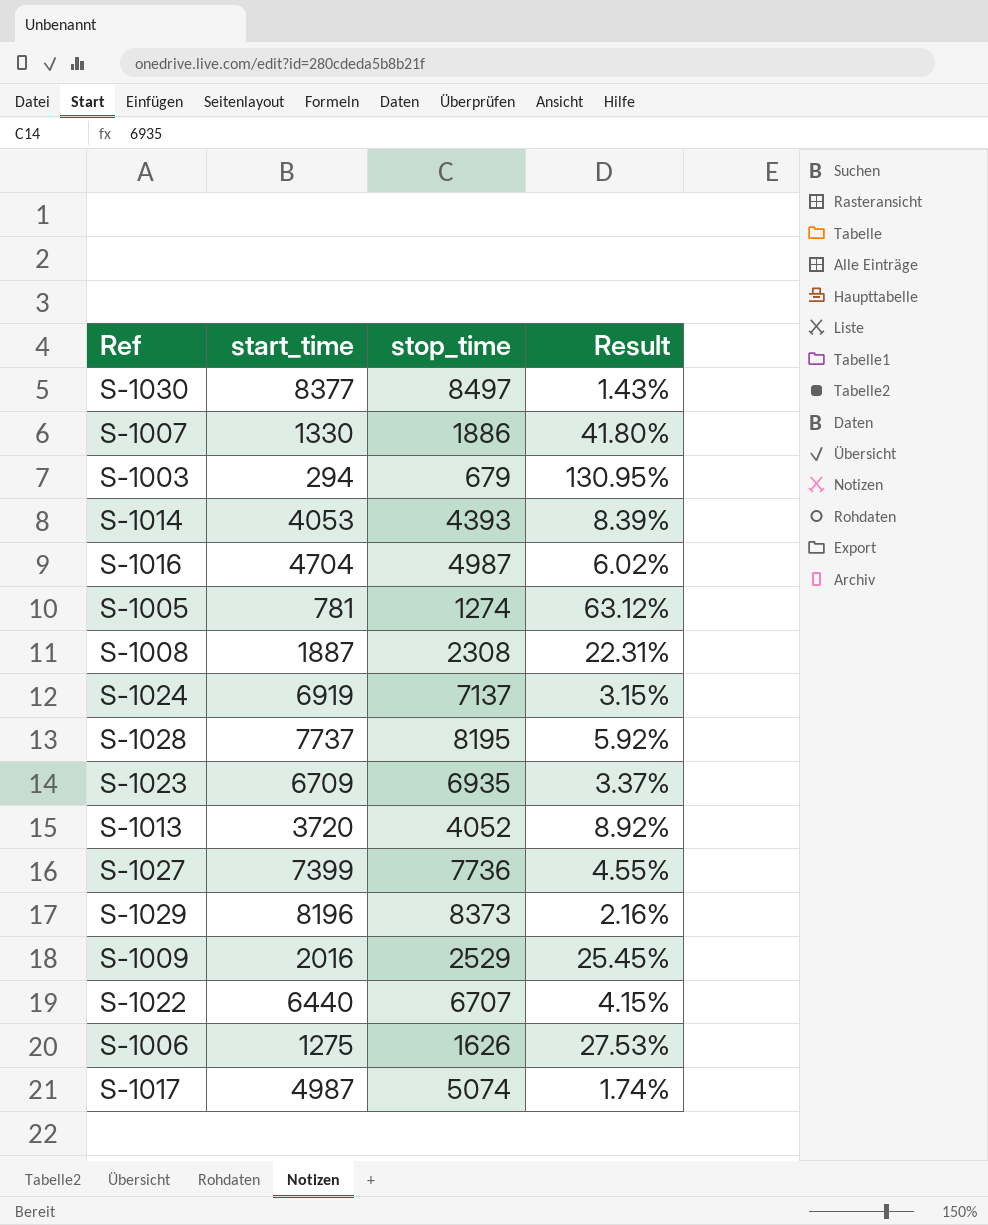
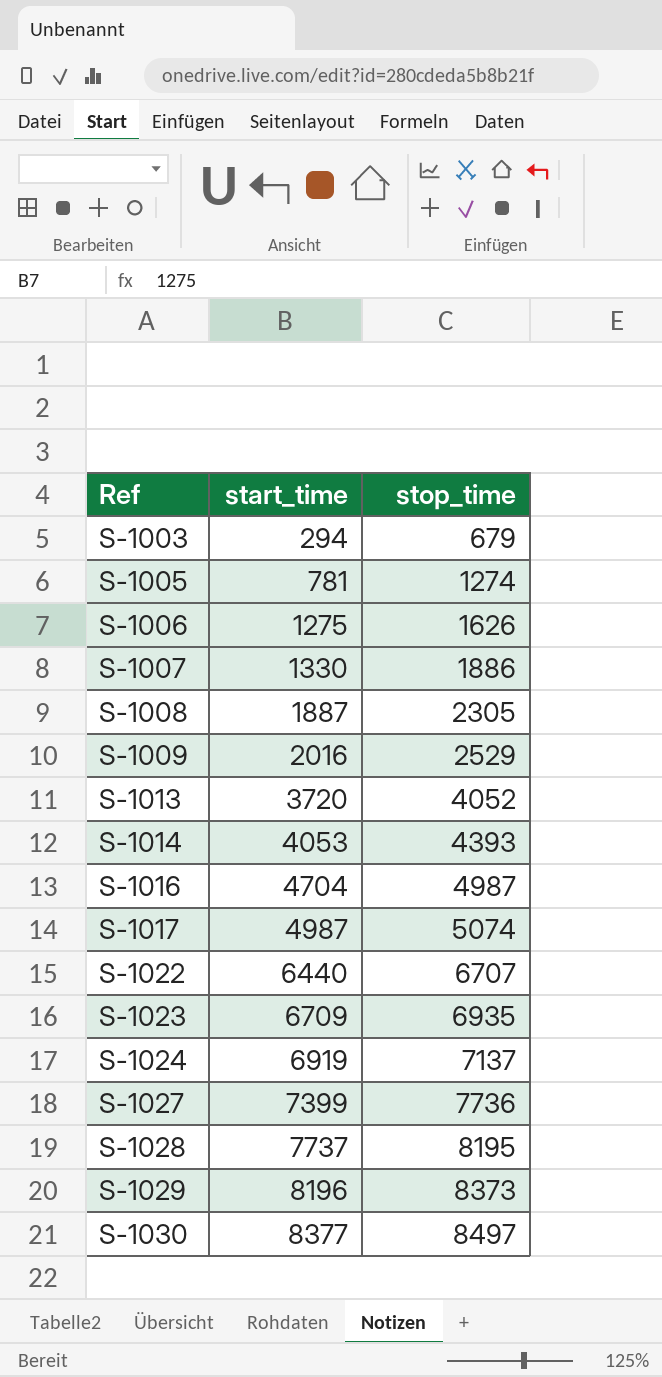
row order: none -> Ref ascending
column Result | formula: ([stop_time] - [start_time]) / [start_time] -> none
S-1008 | stop_time: 2308 -> 2305

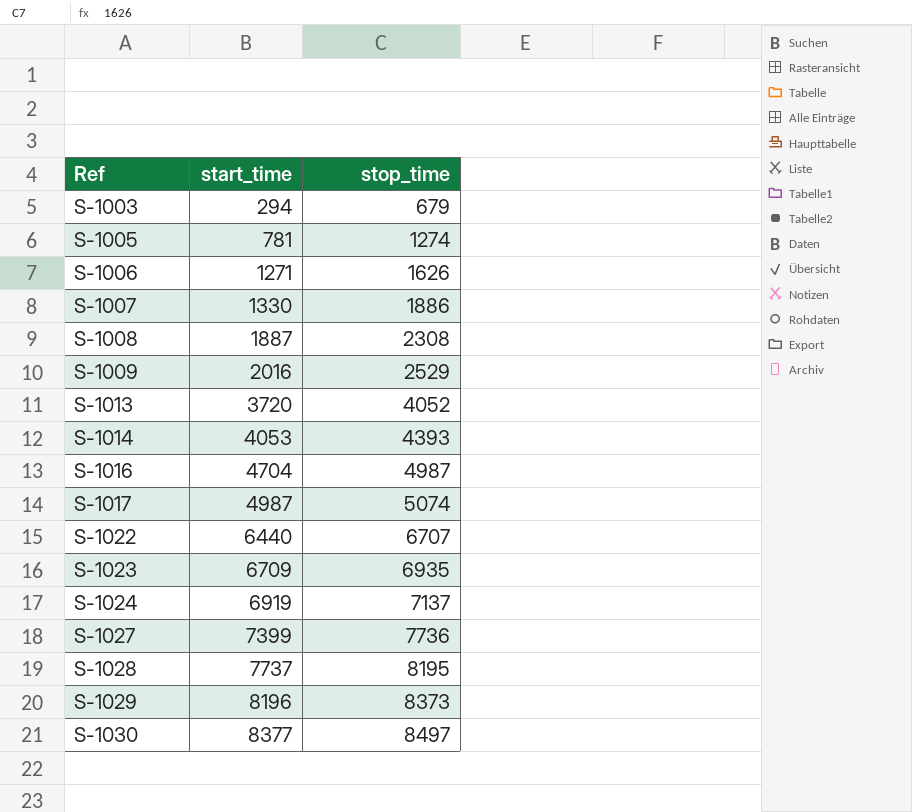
S-1006 | start_time: 1275 -> 1271
S-1008 | stop_time: 2305 -> 2308

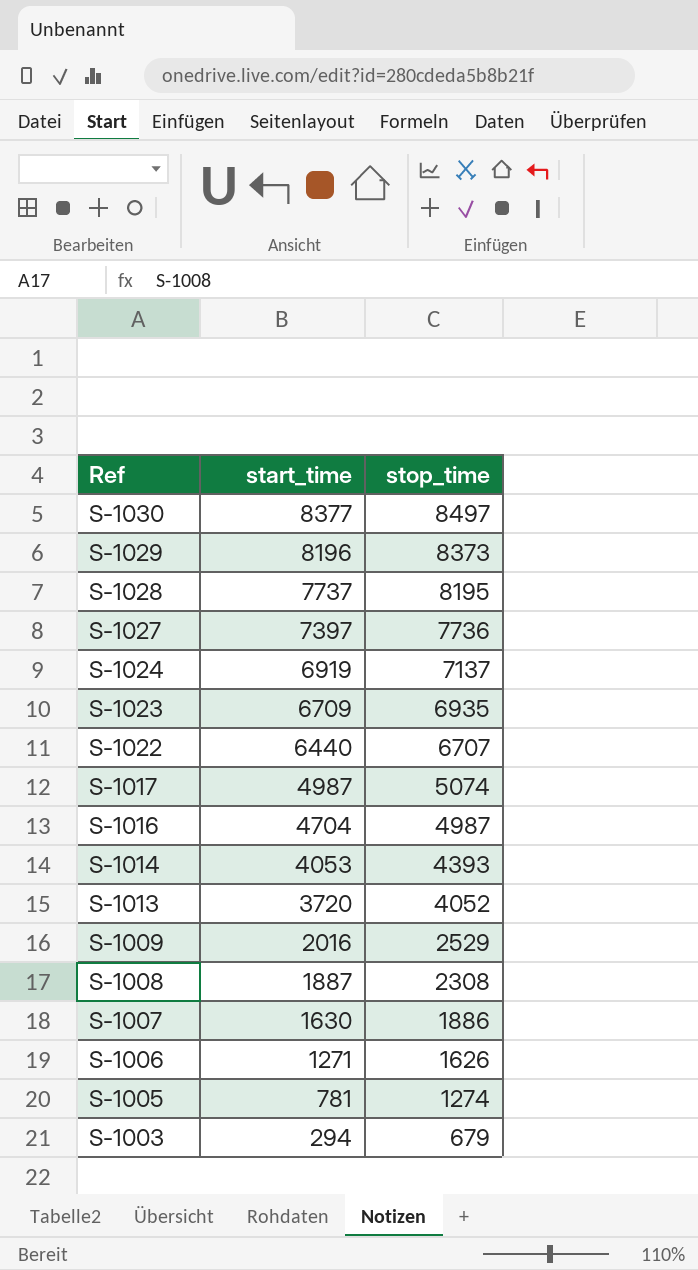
row order: Ref ascending -> Ref descending
S-1027 | start_time: 7399 -> 7397
S-1007 | start_time: 1330 -> 1630

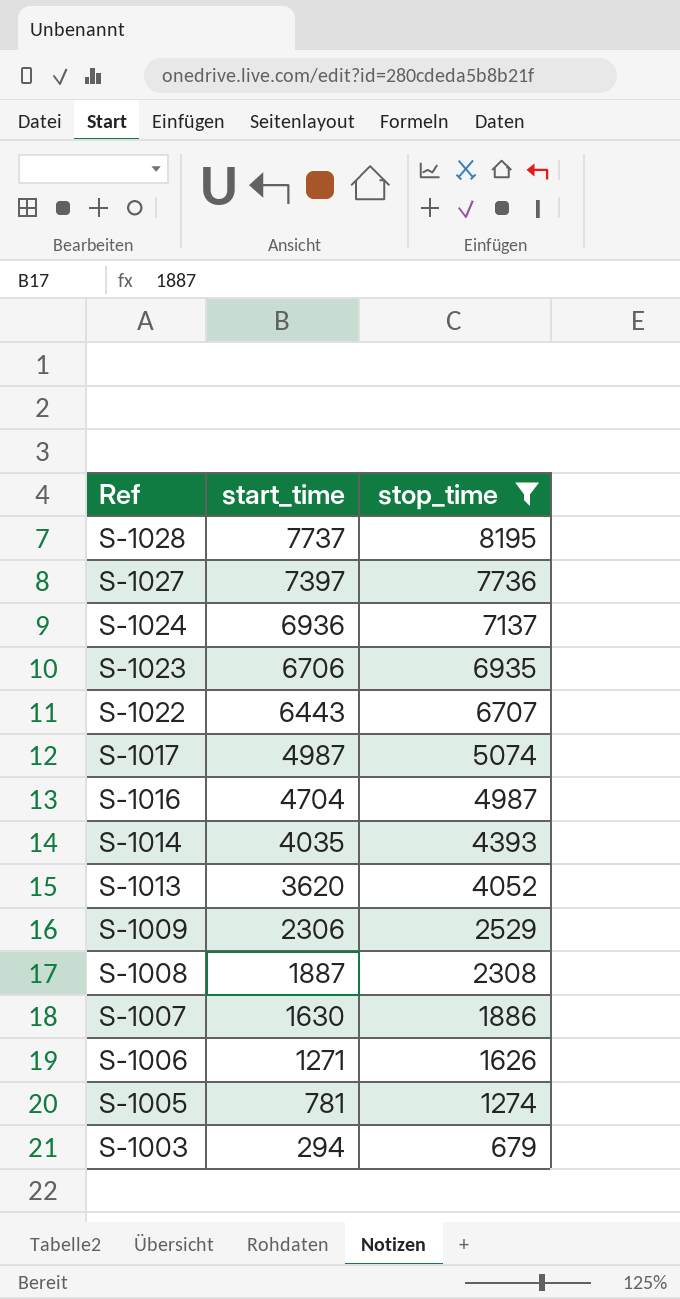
filter: none -> stop_time <= 8195
S-1024 | start_time: 6919 -> 6936
S-1023 | start_time: 6709 -> 6706
S-1022 | start_time: 6440 -> 6443
S-1014 | start_time: 4053 -> 4035
S-1013 | start_time: 3720 -> 3620
S-1009 | start_time: 2016 -> 2306

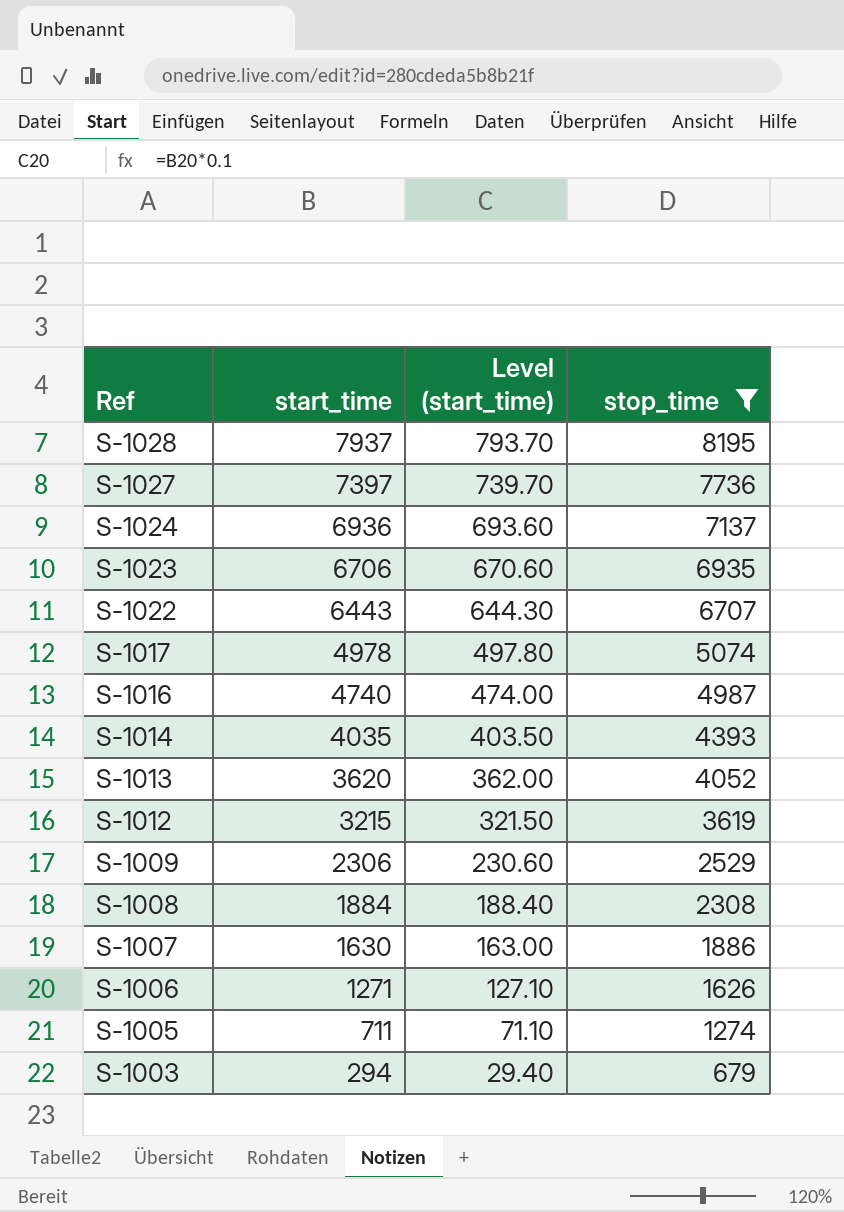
column Level (start_time) | formula: none -> [start_time] * 0.1
S-1028 | start_time: 7737 -> 7937
S-1017 | start_time: 4987 -> 4978
S-1016 | start_time: 4704 -> 4740
row S-1012: none -> 3215 | 321.50 | 3619
S-1008 | start_time: 1887 -> 1884
S-1005 | start_time: 781 -> 711

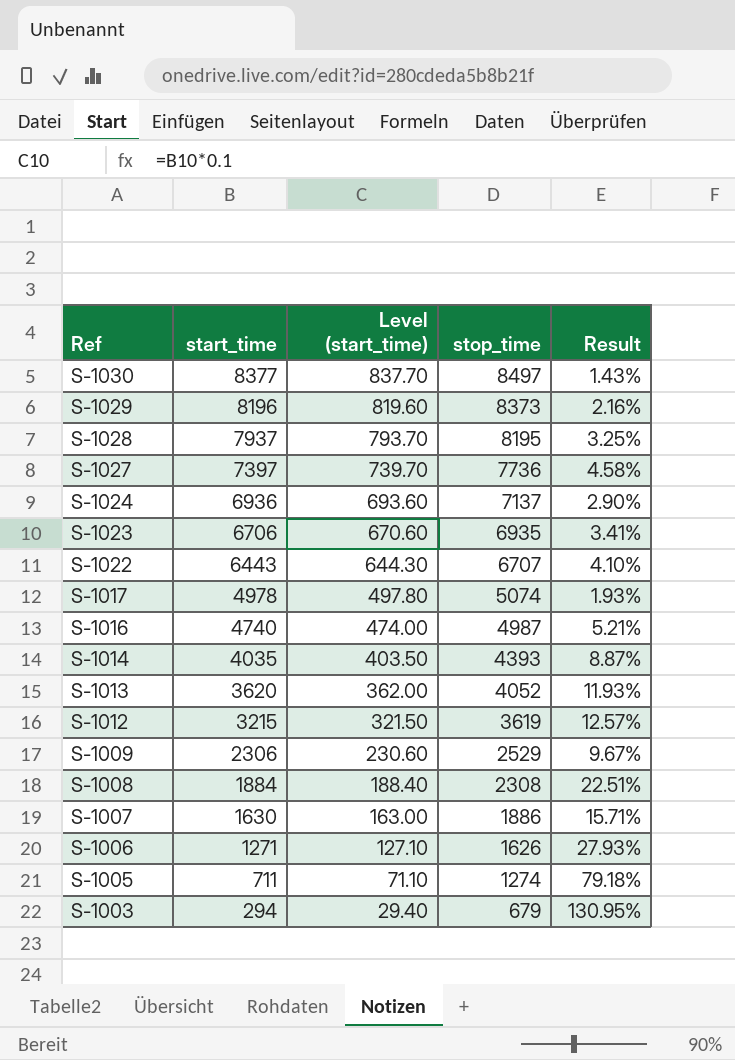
filter: stop_time <= 8195 -> none
column Result | formula: none -> ([stop_time] - [start_time]) / [start_time]

